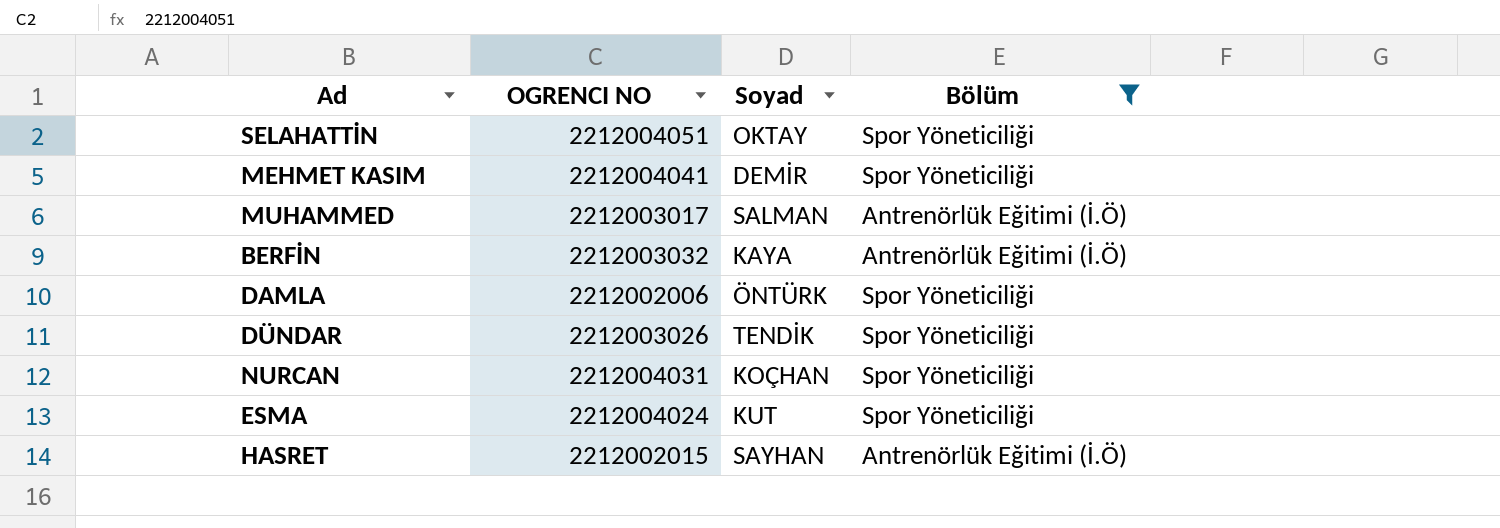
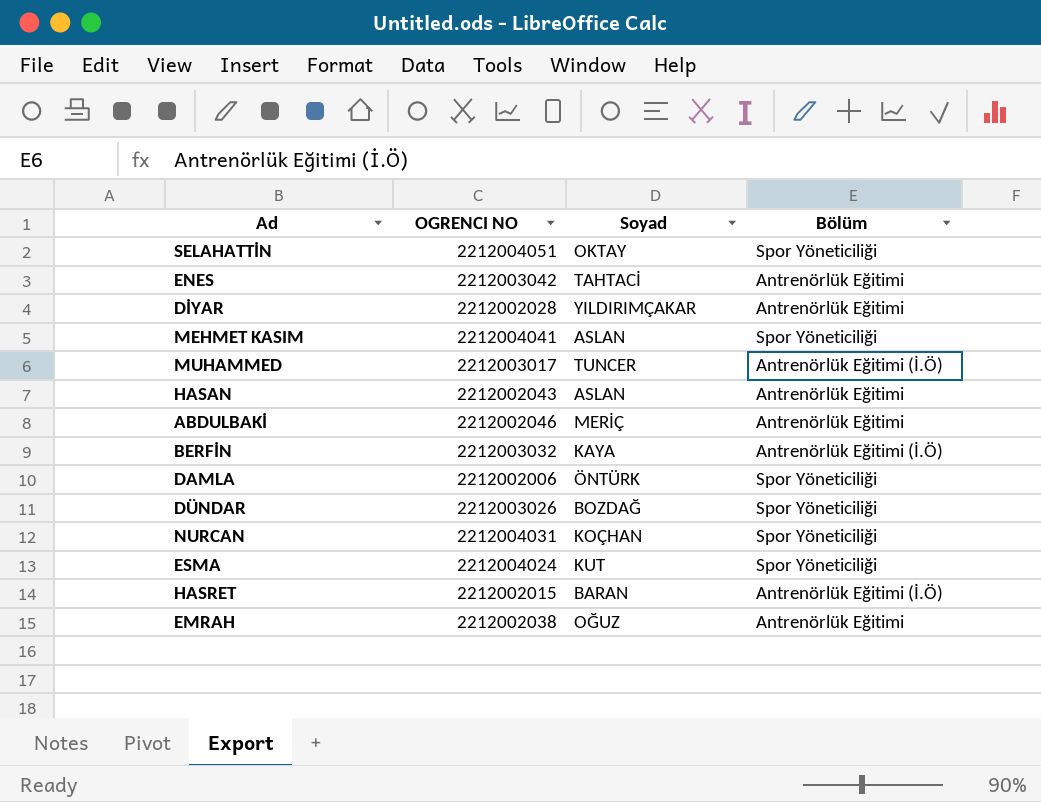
filter: Bölüm != Antrenörlük Eğitimi -> none
MEHMET KASIM | Soyad: DEMİR -> ASLAN
MUHAMMED | Soyad: SALMAN -> TUNCER
DÜNDAR | Soyad: TENDİK -> BOZDAĞ
HASRET | Soyad: SAYHAN -> BARAN

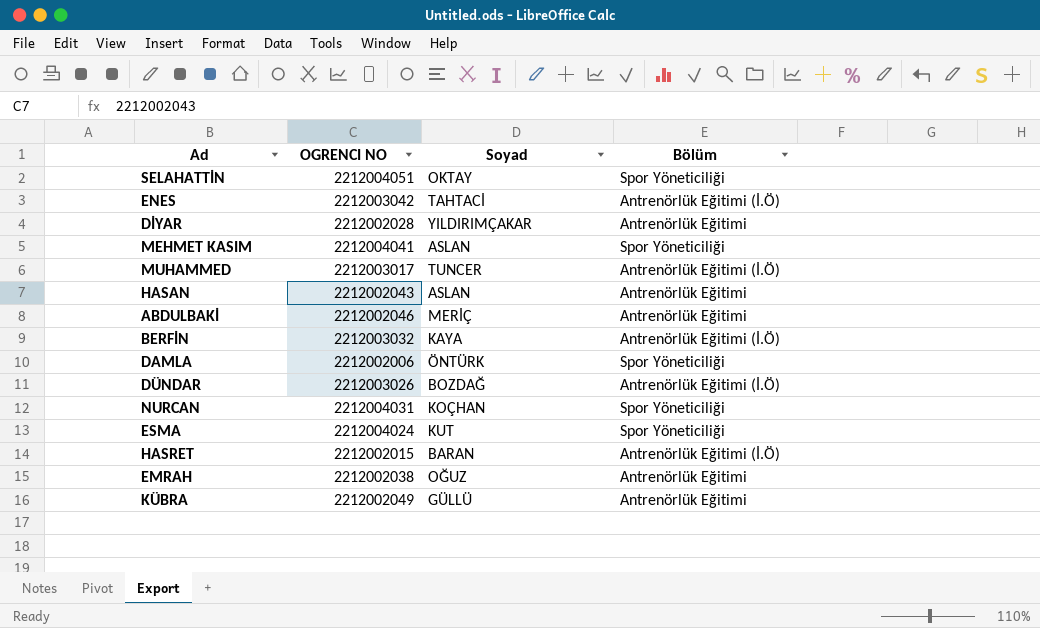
ENES | Bölüm: Antrenörlük Eğitimi -> Antrenörlük Eğitimi (İ.Ö)
DÜNDAR | Bölüm: Spor Yöneticiliği -> Antrenörlük Eğitimi (İ.Ö)
row KÜBRA: none -> 2212002049 | GÜLLÜ | Antrenörlük Eğitimi

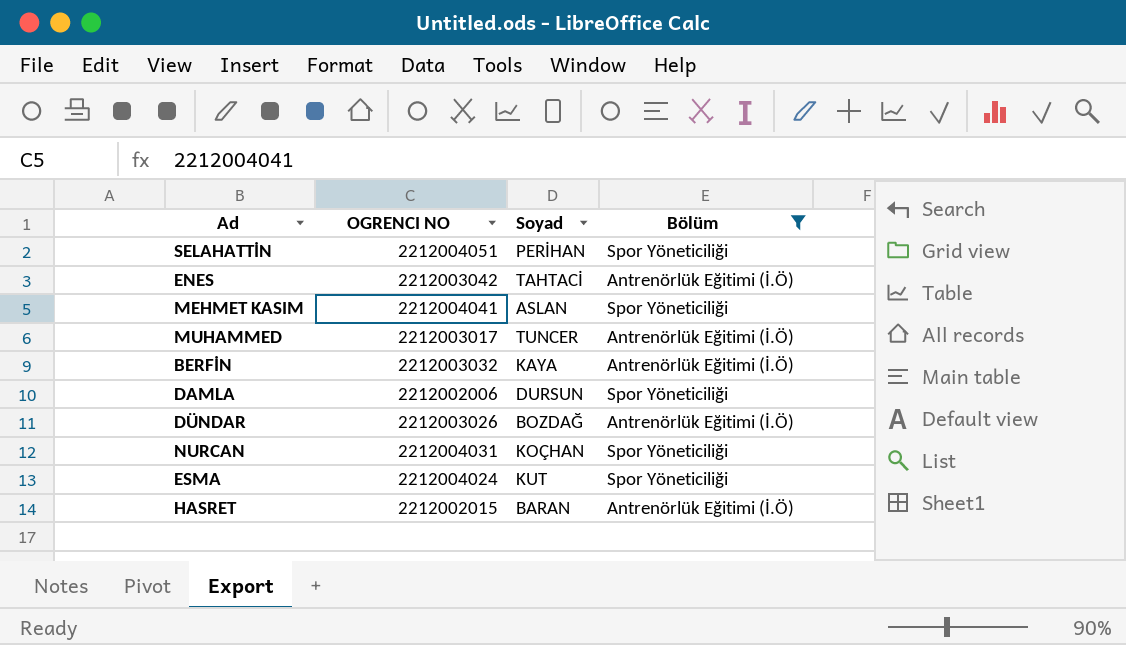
filter: none -> Bölüm != Antrenörlük Eğitimi
SELAHATTİN | Soyad: OKTAY -> PERİHAN
DAMLA | Soyad: ÖNTÜRK -> DURSUN

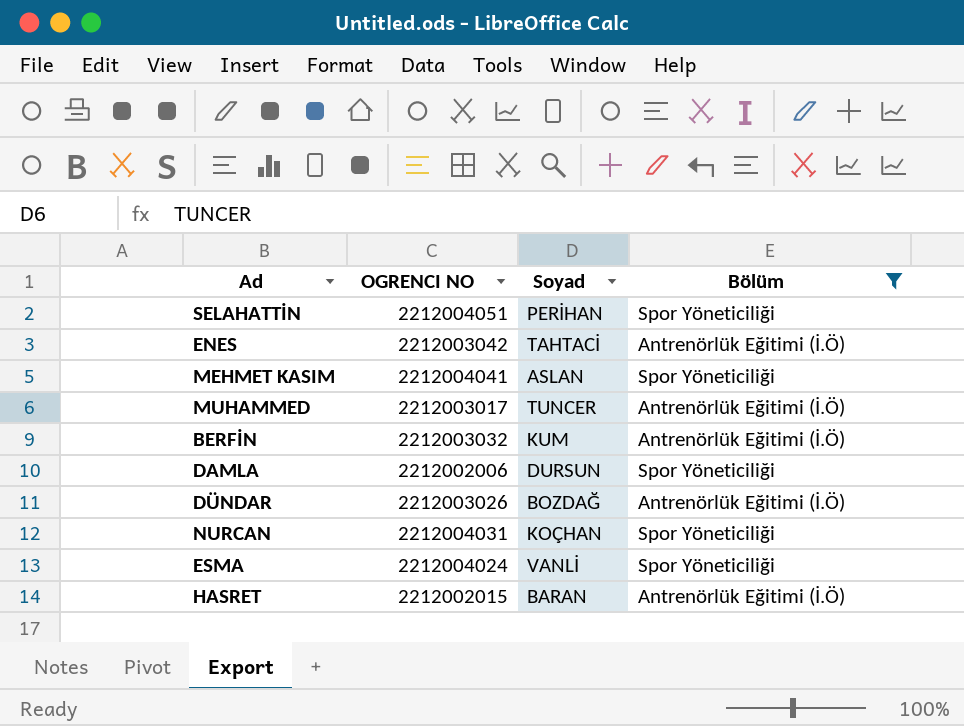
BERFİN | Soyad: KAYA -> KUM
ESMA | Soyad: KUT -> VANLİ

